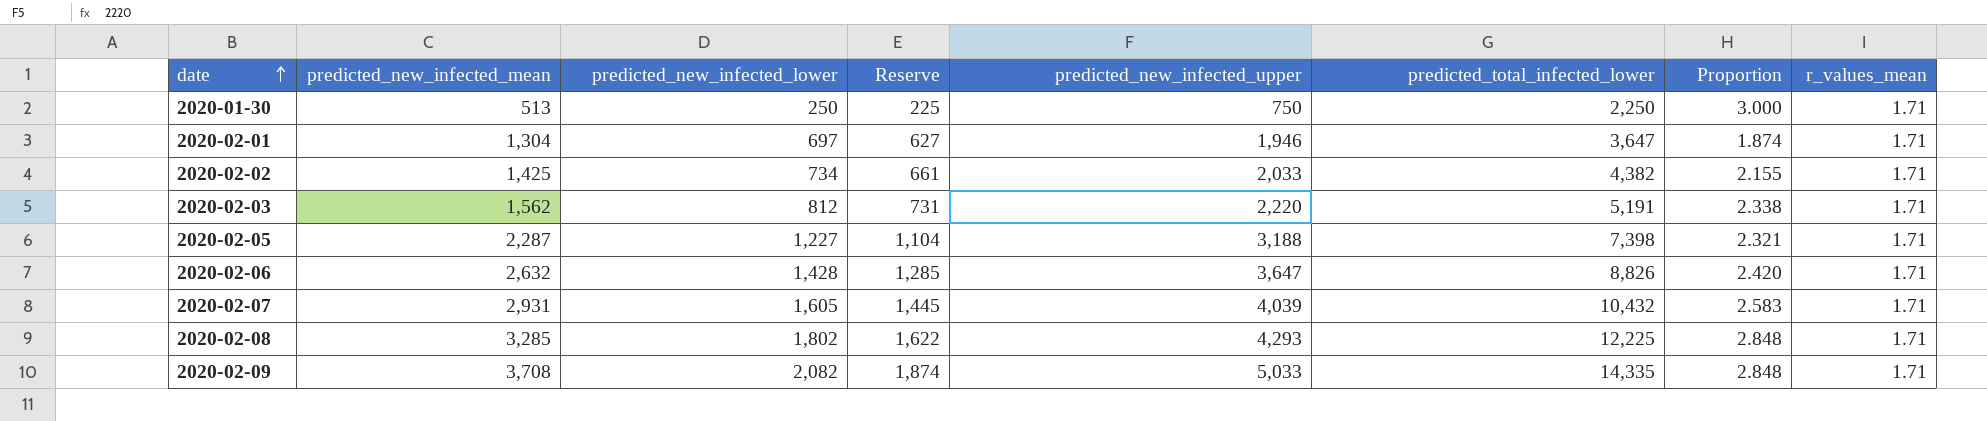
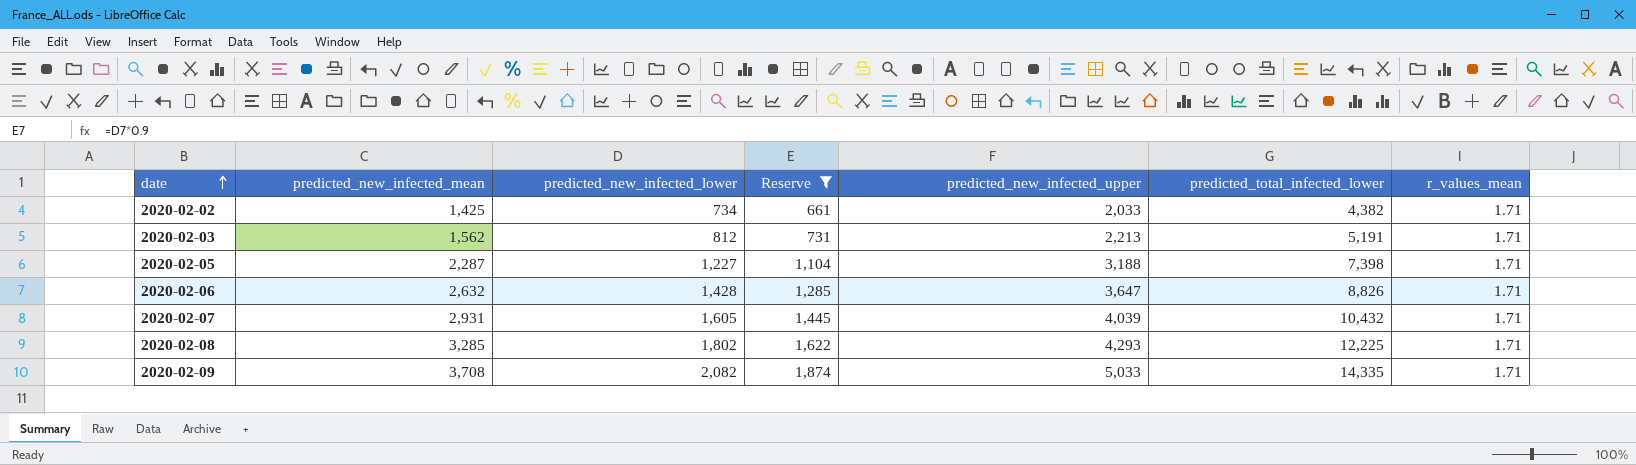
filter: none -> Reserve >= 661
column Proportion | formula: [predicted_total_infected_lower] / [predicted_new_infected_upper] -> none
2020-02-03 | predicted_new_infected_upper: 2,220 -> 2,213

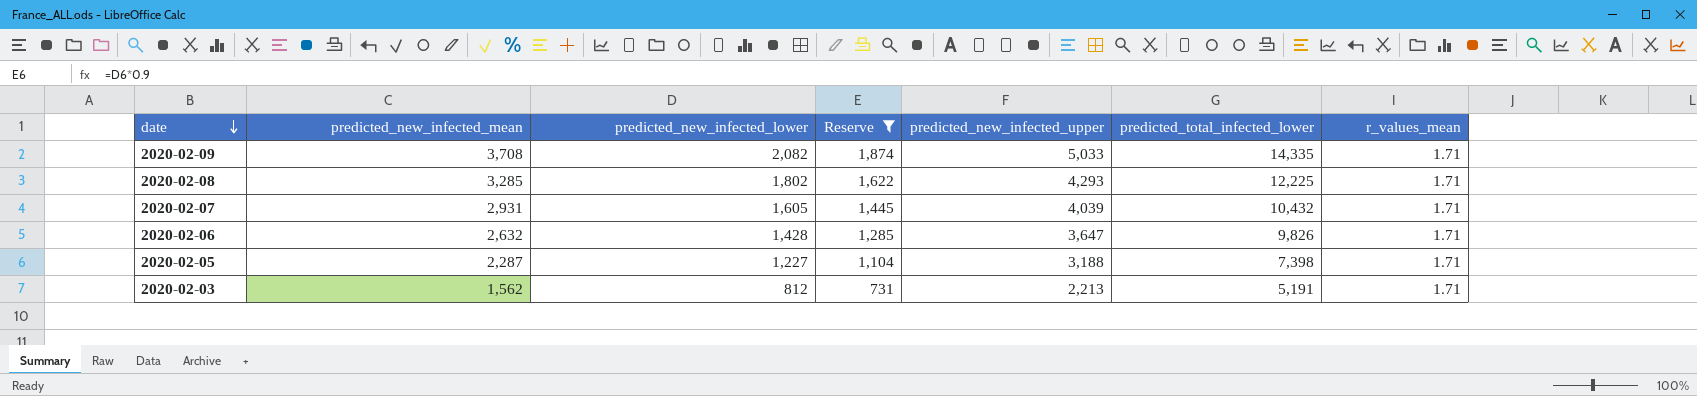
row order: date ascending -> date descending
row 2020-02-02: 1,425 | 734 | 661 | 2,033 | 4,382 | 1.71 -> none
2020-02-06 | predicted_total_infected_lower: 8,826 -> 9,826

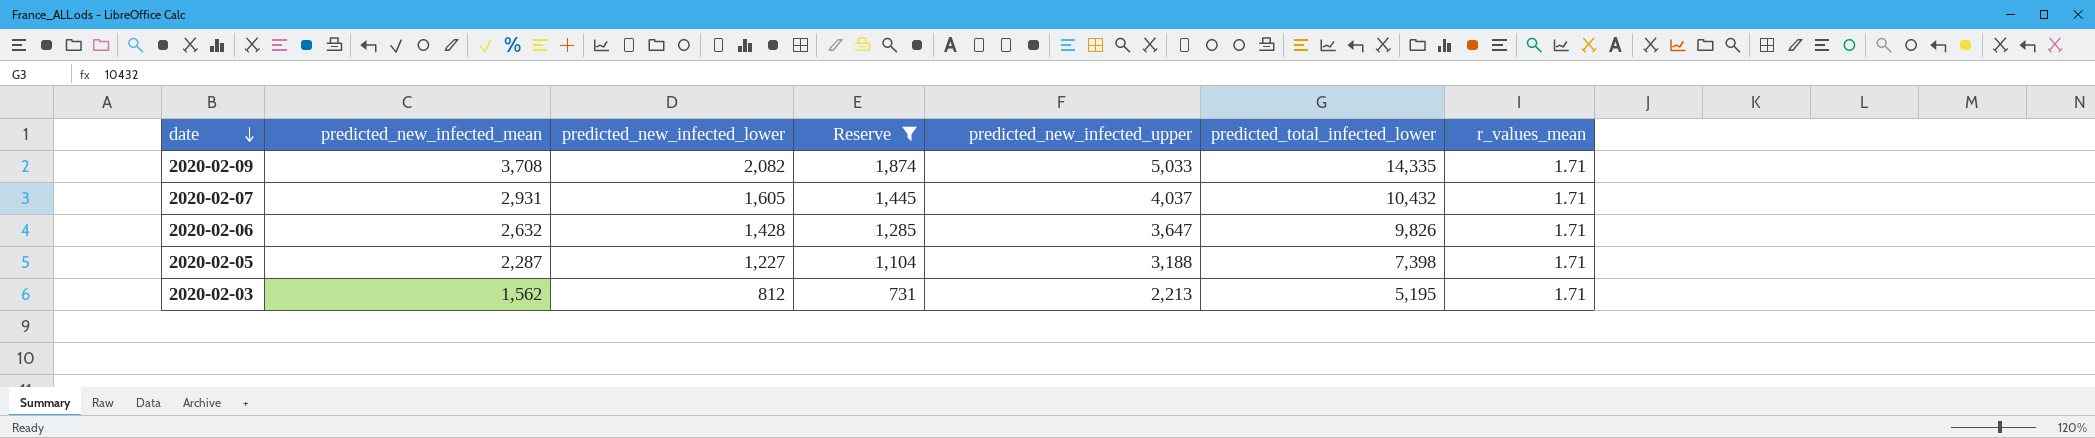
row 2020-02-08: 3,285 | 1,802 | 1,622 | 4,293 | 12,225 | 1.71 -> none
2020-02-07 | predicted_new_infected_upper: 4,039 -> 4,037
2020-02-03 | predicted_total_infected_lower: 5,191 -> 5,195

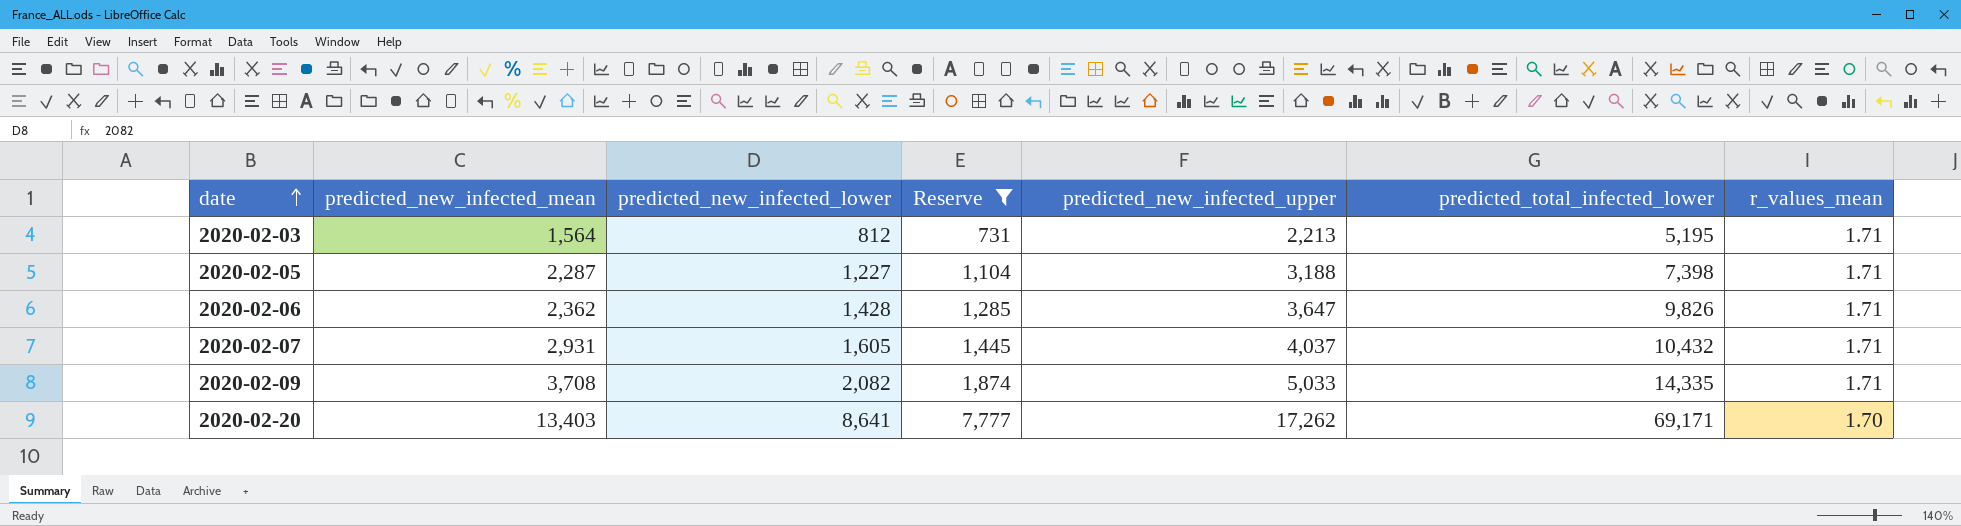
row order: date descending -> date ascending
2020-02-03 | predicted_new_infected_mean: 1,562 -> 1,564
2020-02-06 | predicted_new_infected_mean: 2,632 -> 2,362
row 2020-02-20: none -> 13,403 | 8,641 | 7,777 | 17,262 | 69,171 | 1.70

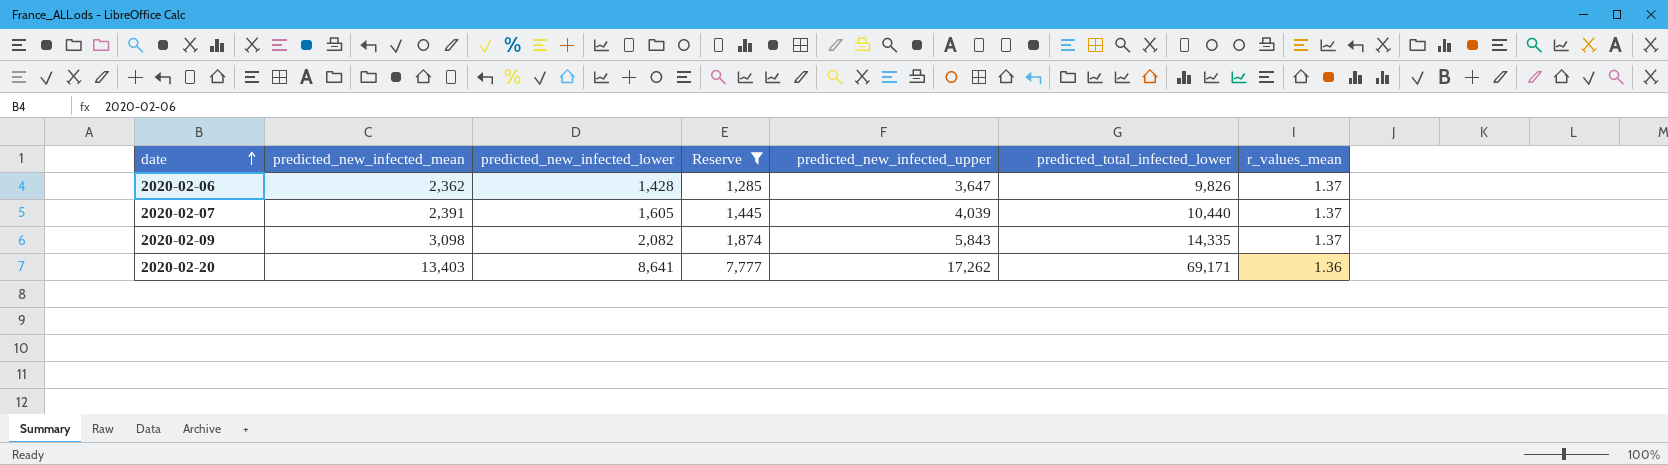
row 2020-02-03: 1,564 | 812 | 731 | 2,213 | 5,195 | 1.71 -> none
row 2020-02-05: 2,287 | 1,227 | 1,104 | 3,188 | 7,398 | 1.71 -> none
2020-02-06 | r_values_mean: 1.71 -> 1.37
2020-02-07 | predicted_new_infected_mean: 2,931 -> 2,391
2020-02-07 | predicted_new_infected_upper: 4,037 -> 4,039
2020-02-07 | predicted_total_infected_lower: 10,432 -> 10,440
2020-02-07 | r_values_mean: 1.71 -> 1.37
2020-02-09 | predicted_new_infected_mean: 3,708 -> 3,098
2020-02-09 | predicted_new_infected_upper: 5,033 -> 5,843
2020-02-09 | r_values_mean: 1.71 -> 1.37
2020-02-20 | r_values_mean: 1.70 -> 1.36

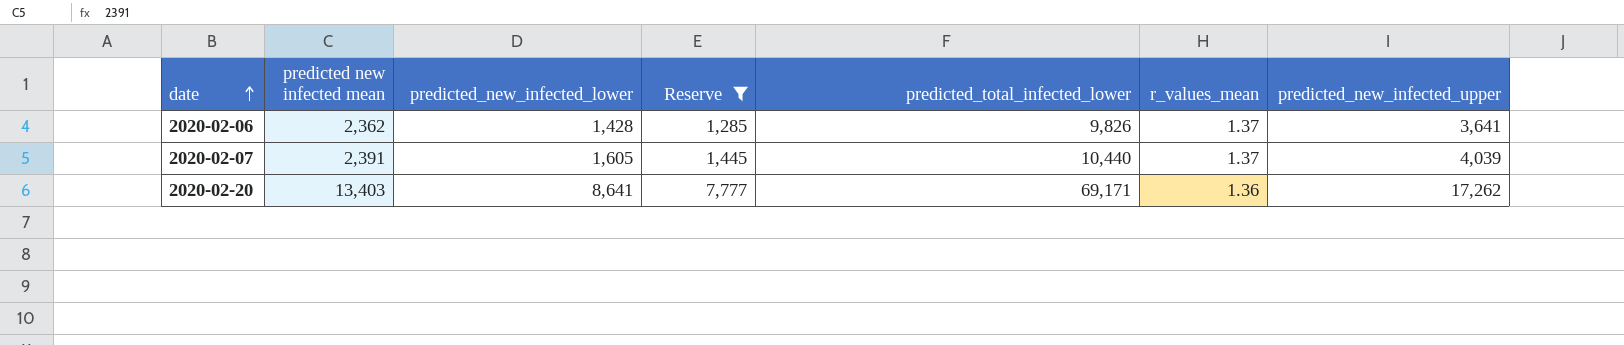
column name: predicted_new_infected_mean -> predicted new infected mean
column predicted_new_infected_upper | position: 5 -> 7
row 2020-02-09: 3,098 | 2,082 | 1,874 | 5,843 | 14,335 | 1.37 -> none
2020-02-06 | predicted_new_infected_upper: 3,647 -> 3,641

